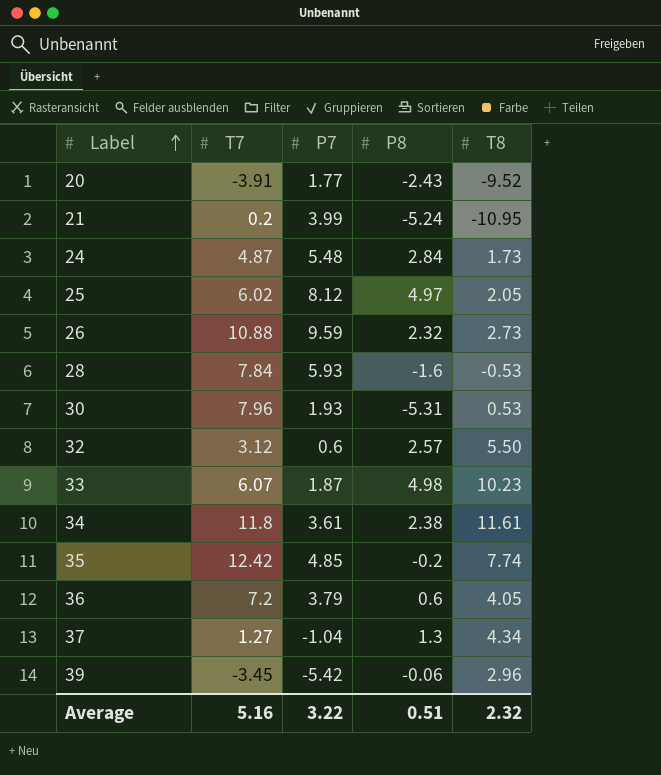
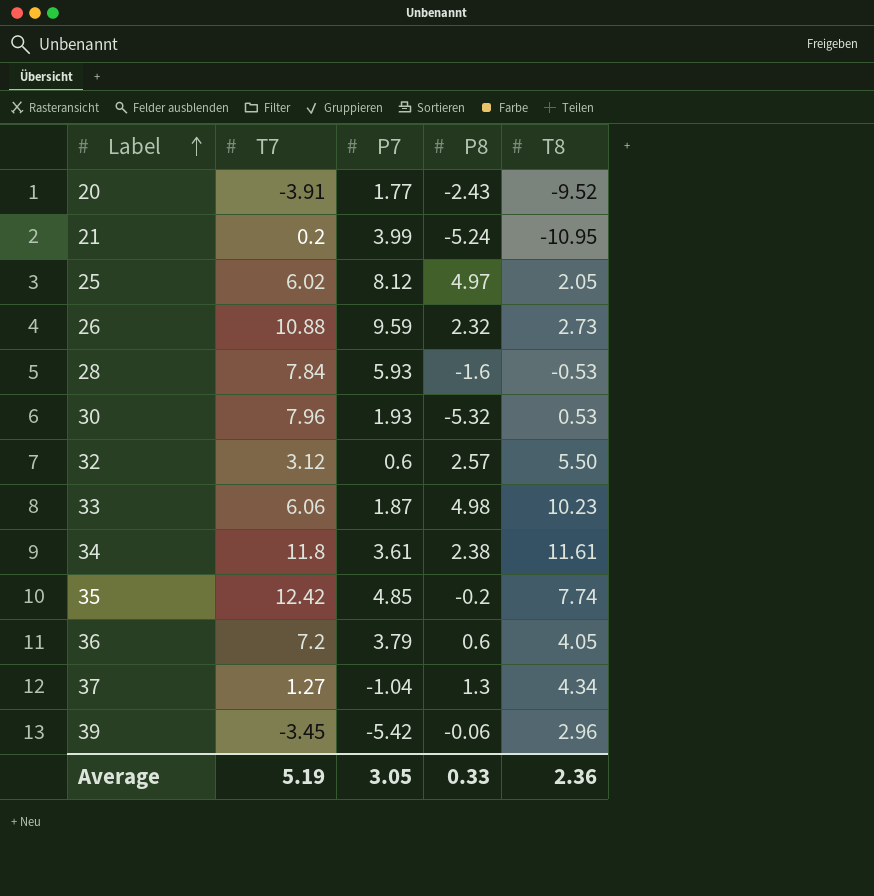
row 24: 4.87 | 5.48 | 2.84 | 1.73 -> none
30 | P8: -5.31 -> -5.32
33 | T7: 6.07 -> 6.06
Average | T7: 5.16 -> 5.19
Average | P7: 3.22 -> 3.05
Average | P8: 0.51 -> 0.33
Average | T8: 2.32 -> 2.36

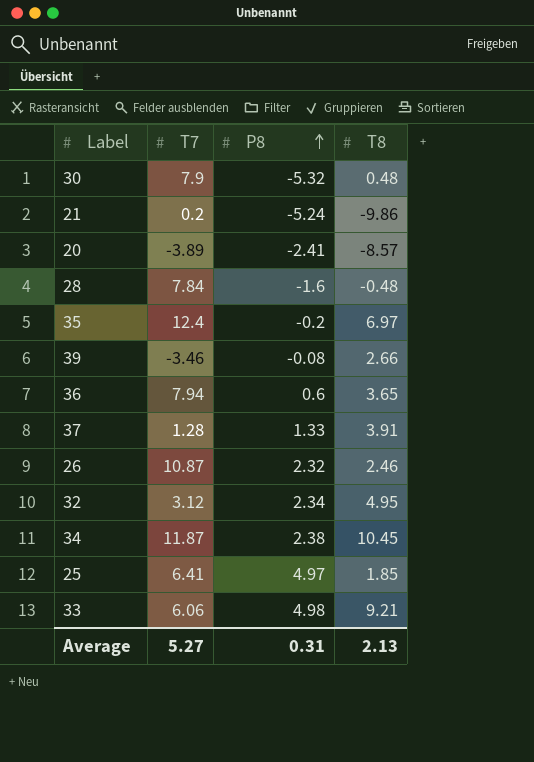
row order: Label ascending -> P8 ascending
column P7 | position: 3 -> none
30 | T7: 7.96 -> 7.9
30 | T8: 0.53 -> 0.48
21 | T8: -10.95 -> -9.86
20 | T7: -3.91 -> -3.89
20 | P8: -2.43 -> -2.41
20 | T8: -9.52 -> -8.57
28 | T8: -0.53 -> -0.48
35 | T7: 12.42 -> 12.4
35 | T8: 7.74 -> 6.97
39 | T7: -3.45 -> -3.46
39 | P8: -0.06 -> -0.08
39 | T8: 2.96 -> 2.66
36 | T7: 7.2 -> 7.94
36 | T8: 4.05 -> 3.65
37 | T7: 1.27 -> 1.28
37 | P8: 1.3 -> 1.33
37 | T8: 4.34 -> 3.91
26 | T7: 10.88 -> 10.87
26 | T8: 2.73 -> 2.46
32 | P8: 2.57 -> 2.34
32 | T8: 5.50 -> 4.95
34 | T7: 11.8 -> 11.87
34 | T8: 11.61 -> 10.45
25 | T7: 6.02 -> 6.41
25 | T8: 2.05 -> 1.85
33 | T8: 10.23 -> 9.21
Average | T7: 5.19 -> 5.27
Average | P8: 0.33 -> 0.31
Average | T8: 2.36 -> 2.13

